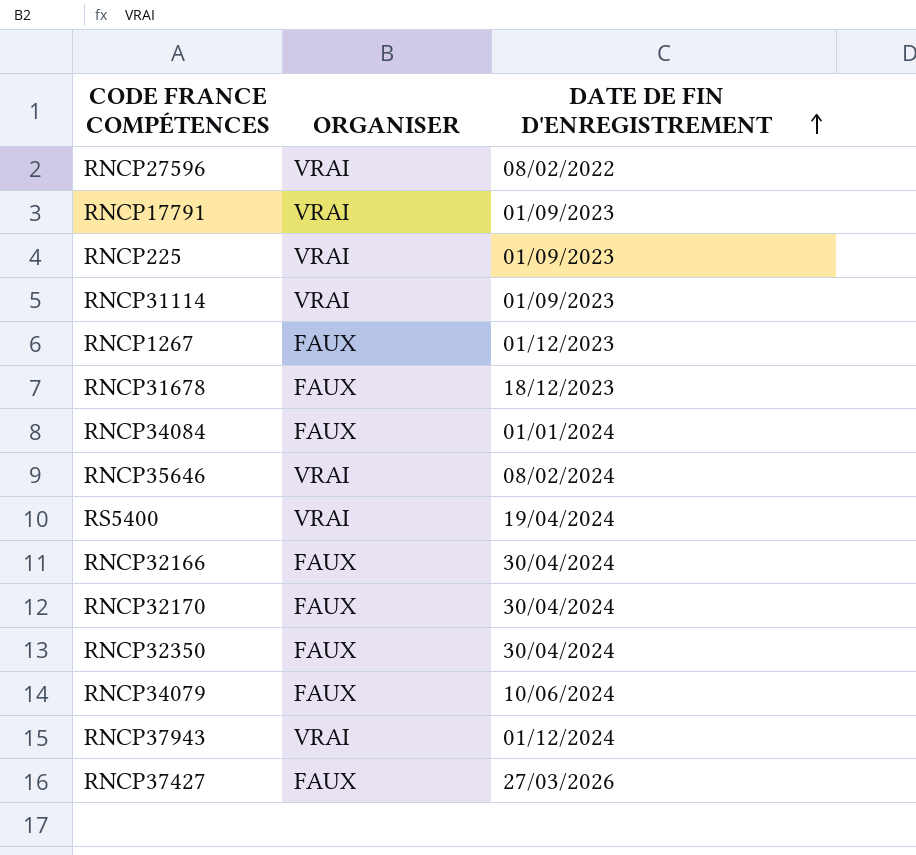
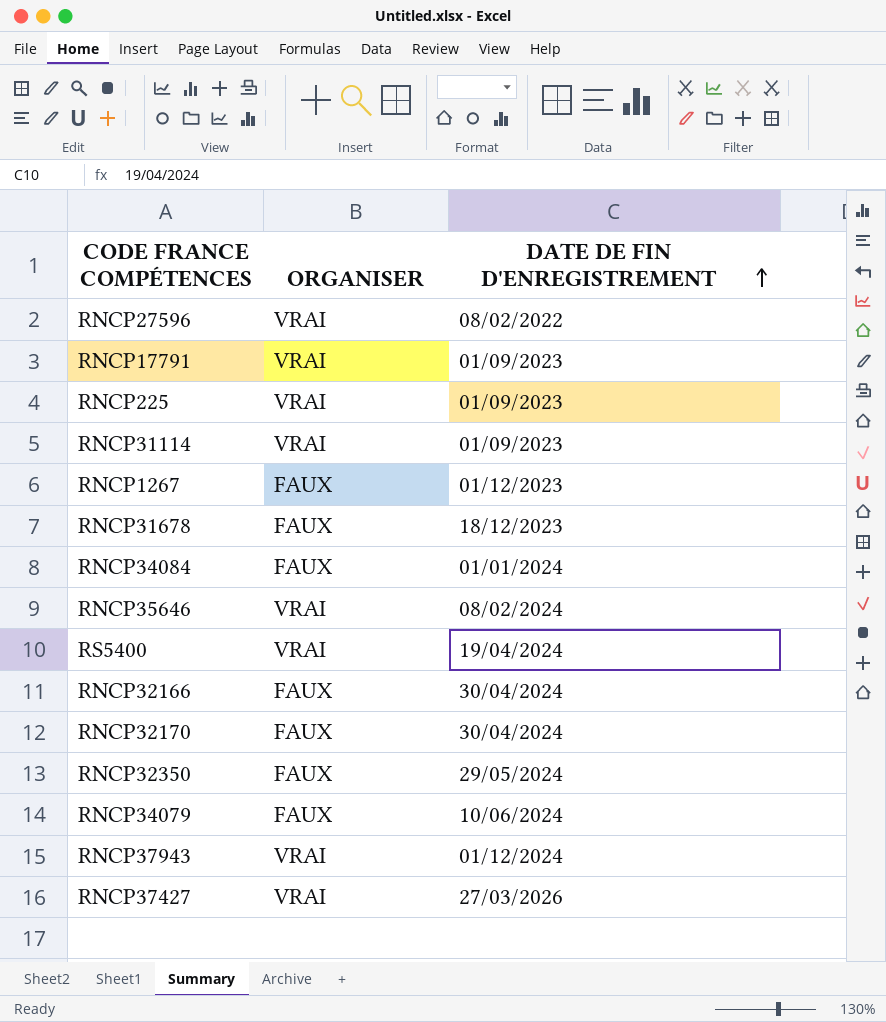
RNCP32350 | DATE DE FIN D'ENREGISTREMENT: 30/04/2024 -> 29/05/2024
RNCP37427 | ORGANISER: FAUX -> VRAI

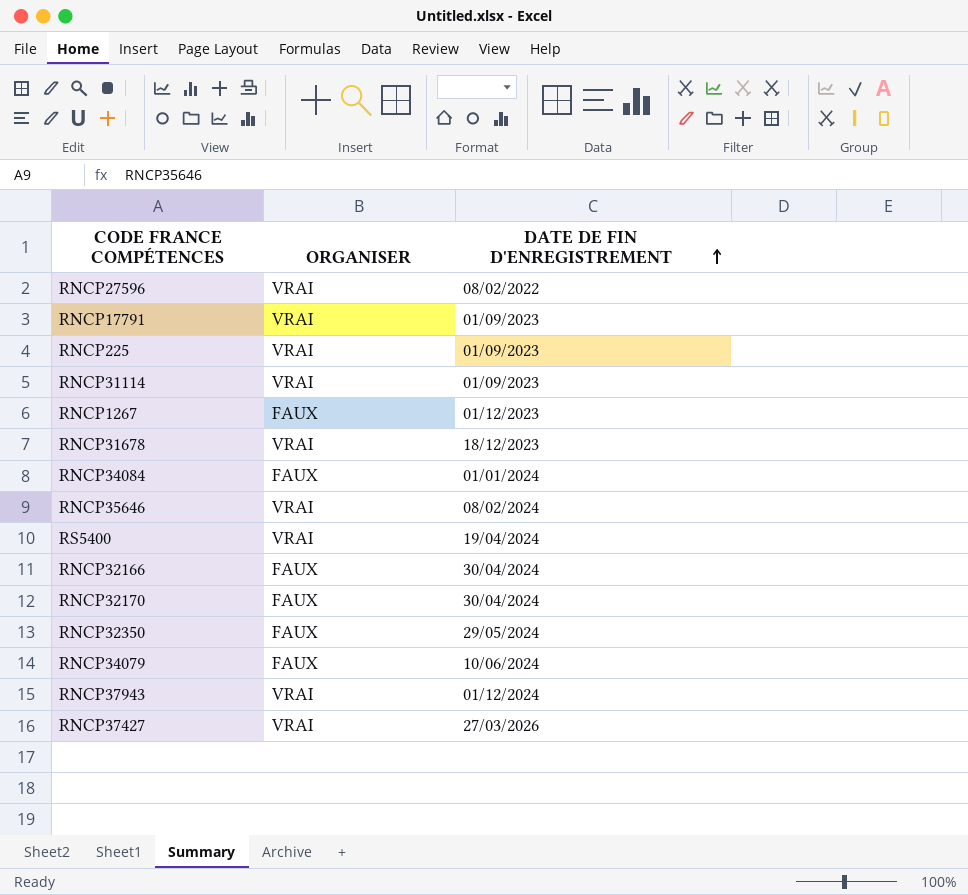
RNCP31678 | ORGANISER: FAUX -> VRAI

